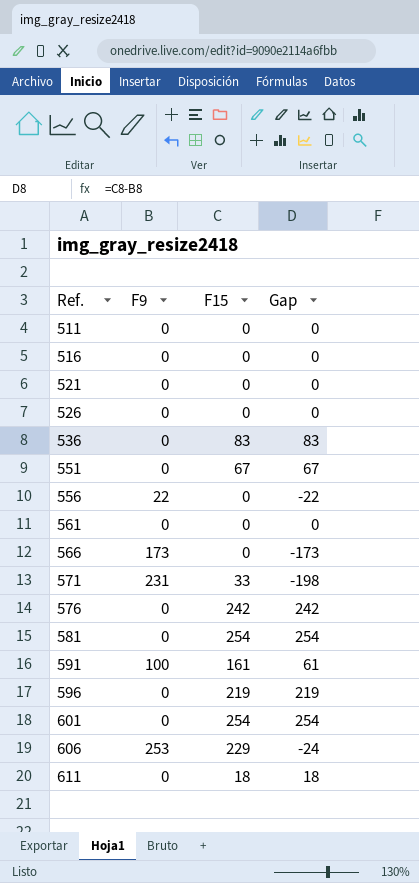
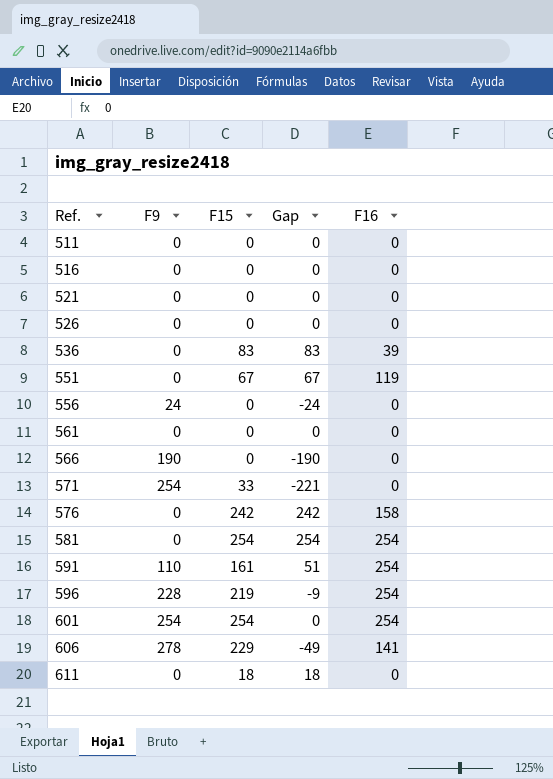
column F16 | position: none -> 5
556 | F9: 22 -> 24
556 | Gap: -22 -> -24
566 | F9: 173 -> 190
566 | Gap: -173 -> -190
571 | F9: 231 -> 254
571 | Gap: -198 -> -221
591 | F9: 100 -> 110
591 | Gap: 61 -> 51
596 | F9: 0 -> 228
596 | Gap: 219 -> -9
601 | F9: 0 -> 254
601 | Gap: 254 -> 0
606 | F9: 253 -> 278
606 | Gap: -24 -> -49

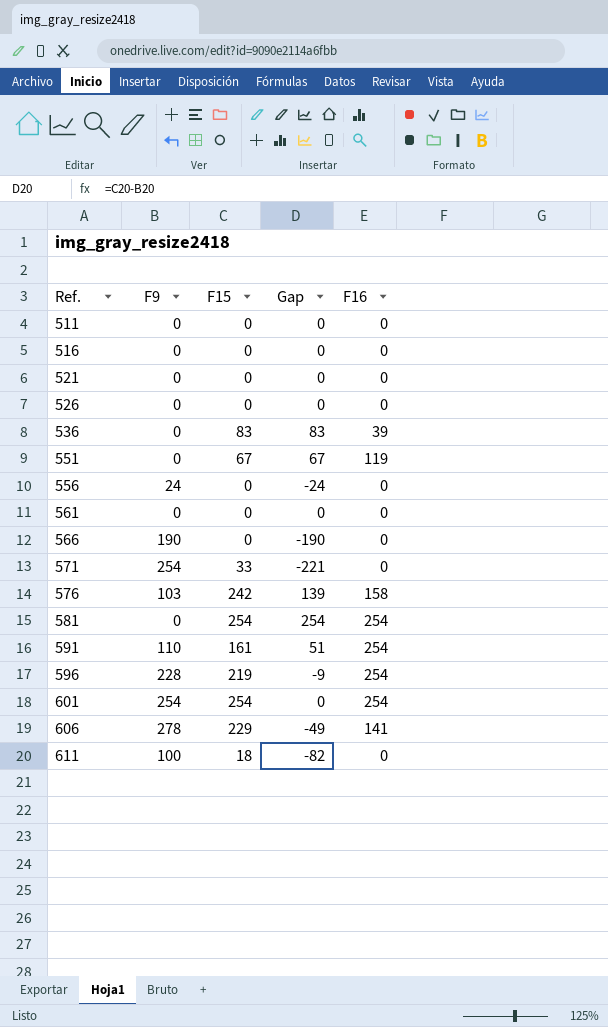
576 | F9: 0 -> 103
576 | Gap: 242 -> 139
611 | F9: 0 -> 100
611 | Gap: 18 -> -82

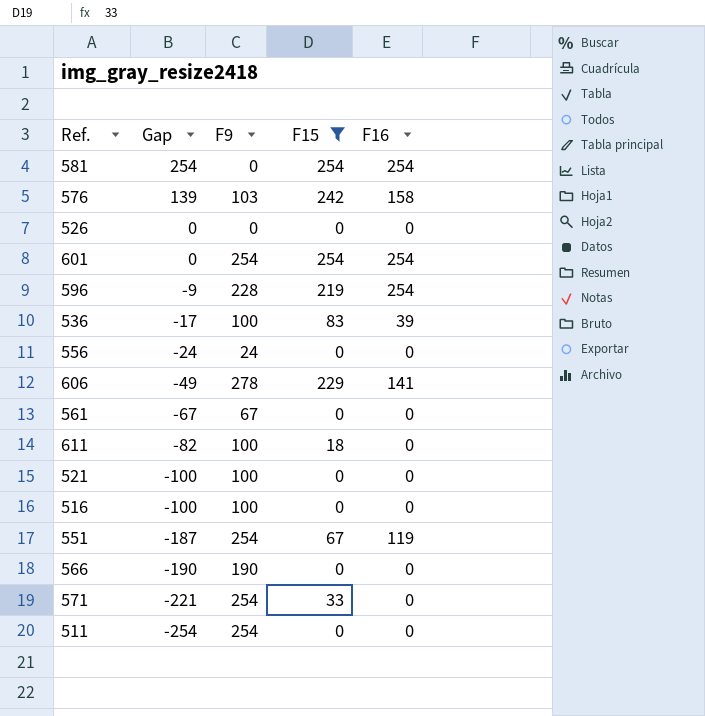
filter: none -> F15 != 161
row order: Ref. ascending -> Gap descending
column Gap | position: 4 -> 2
536 | Gap: 83 -> -17
536 | F9: 0 -> 100
561 | Gap: 0 -> -67
561 | F9: 0 -> 67
521 | Gap: 0 -> -100
521 | F9: 0 -> 100
516 | Gap: 0 -> -100
516 | F9: 0 -> 100
551 | Gap: 67 -> -187
551 | F9: 0 -> 254
511 | Gap: 0 -> -254
511 | F9: 0 -> 254

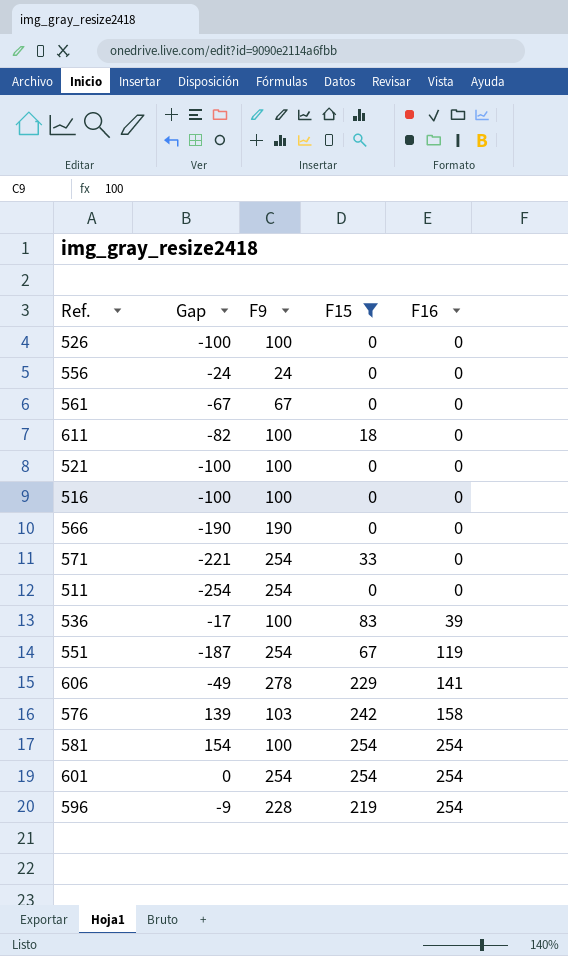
row order: Gap descending -> F16 ascending
526 | Gap: 0 -> -100
526 | F9: 0 -> 100
581 | Gap: 254 -> 154
581 | F9: 0 -> 100

